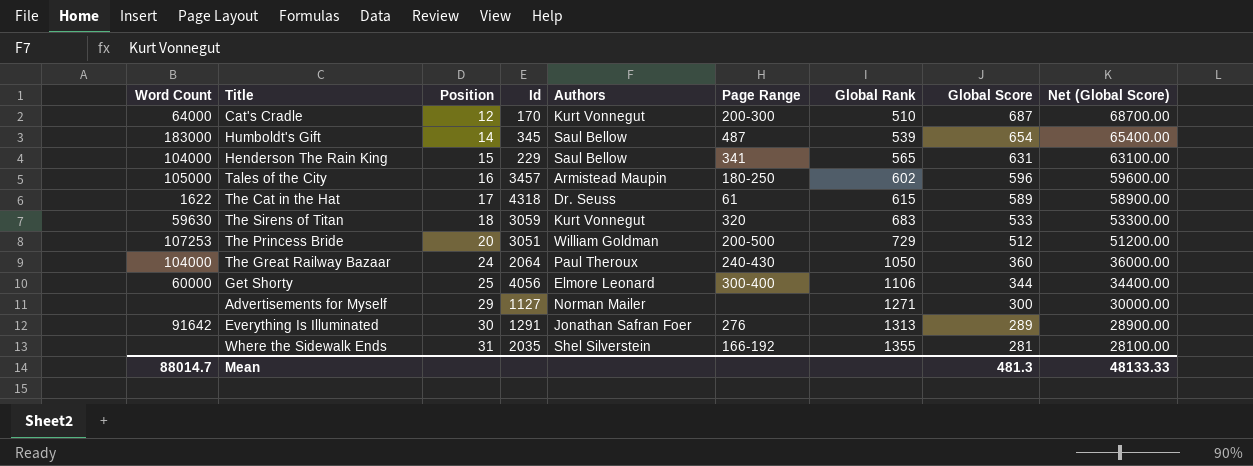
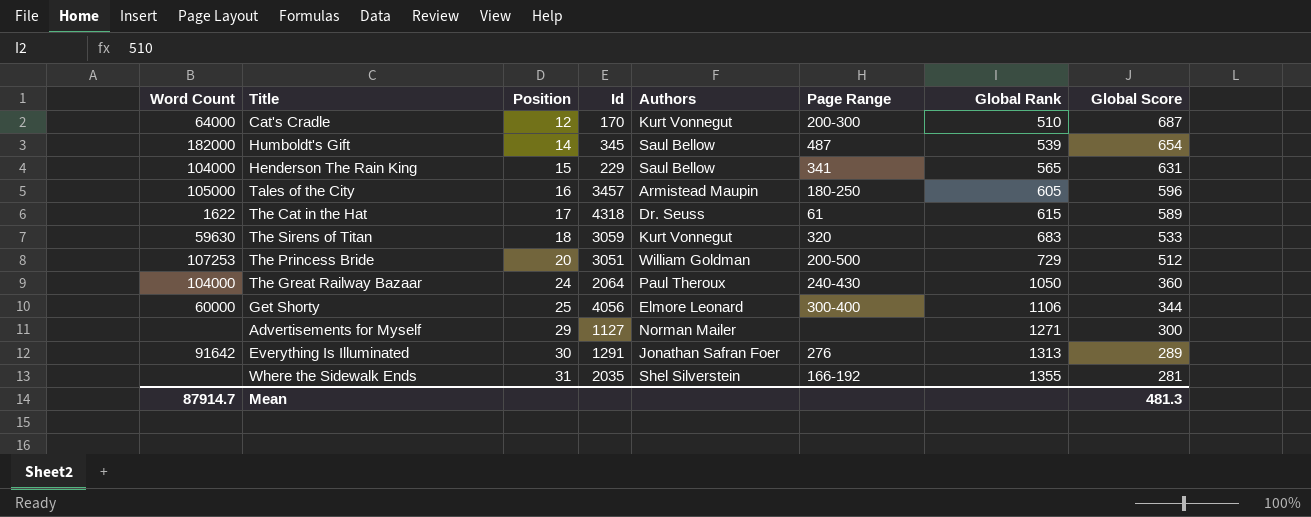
column Net (Global Score) | formula: [Global Score] * 100 -> none
Humboldt's Gift | Word Count: 183000 -> 182000
Tales of the City | Global Rank: 602 -> 605
Mean | Word Count: 88014.7 -> 87914.7

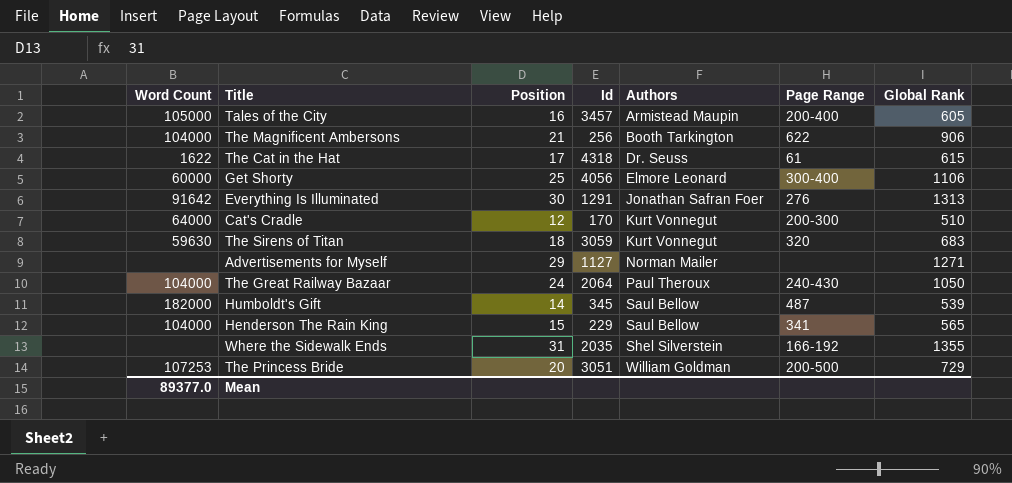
row order: Position ascending -> Authors ascending
column Global Score | position: 8 -> none
Tales of the City | Page Range: 180-250 -> 200-400
row The Magnificent Ambersons: none -> 104000 | 21 | 256 | Booth Tarkington | 622 | 906
Mean | Word Count: 87914.7 -> 89377.0

